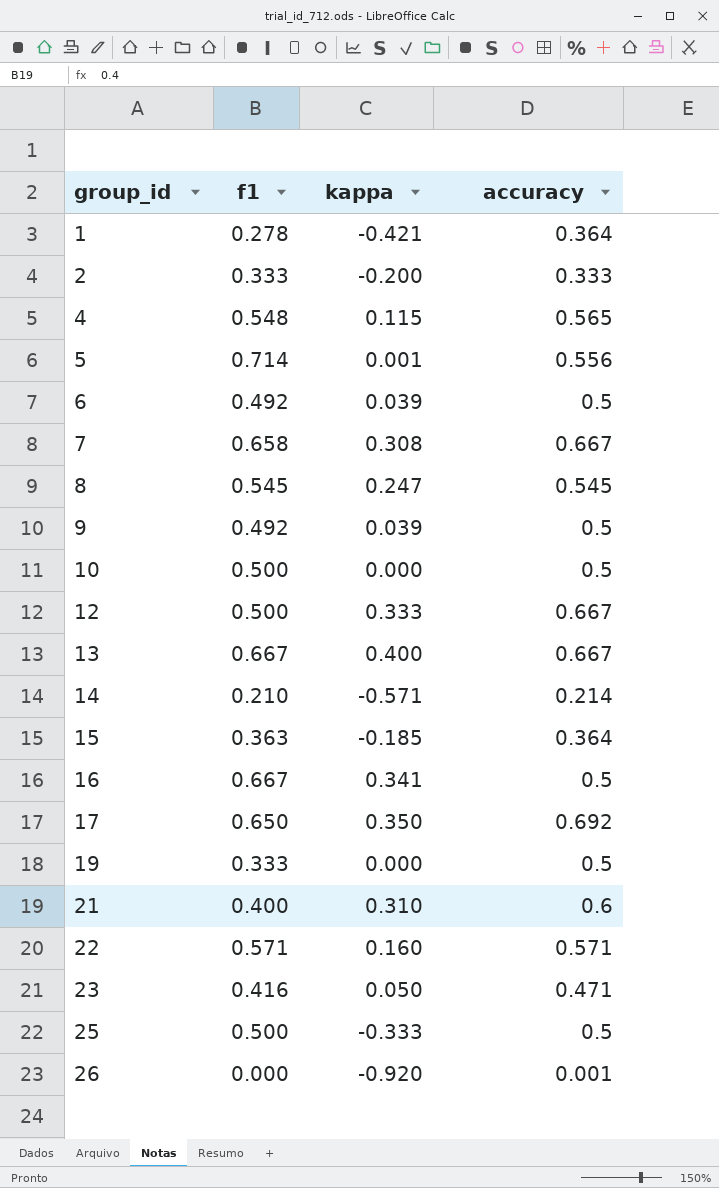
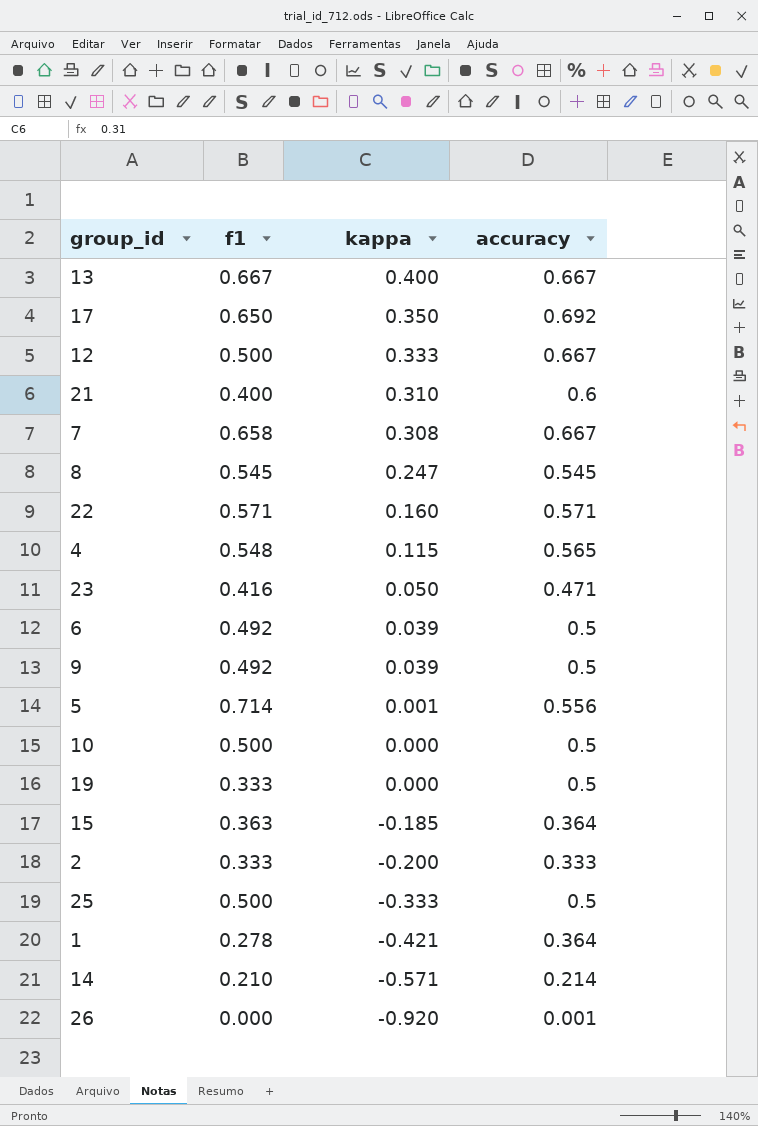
row order: group_id ascending -> kappa descending
row 16: 0.667 | 0.341 | 0.5 -> none

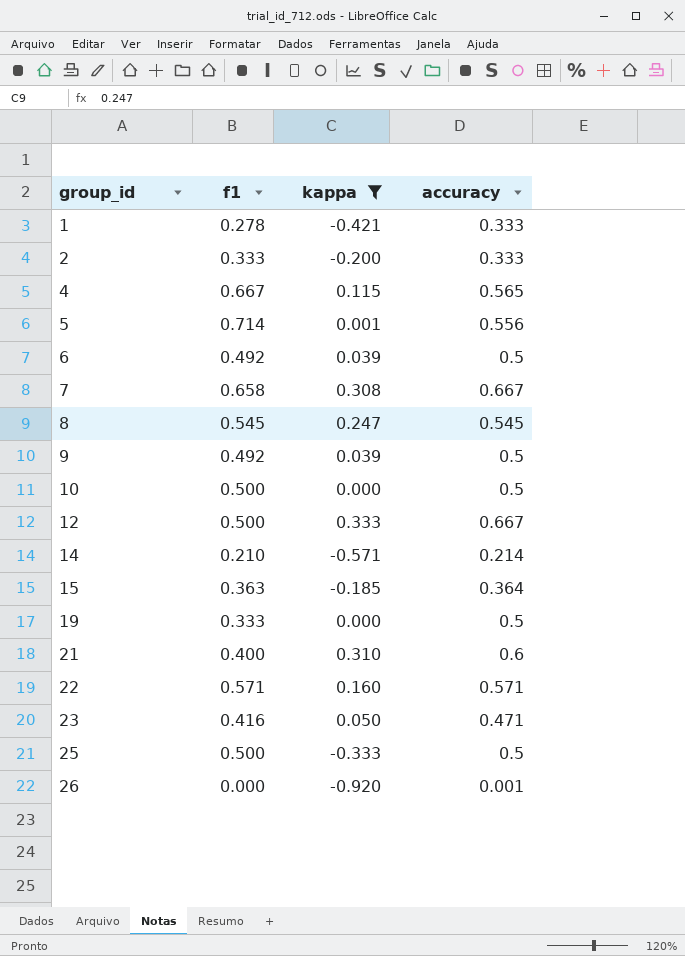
filter: none -> kappa <= 0.333
row order: kappa descending -> group_id ascending
1 | accuracy: 0.364 -> 0.333
4 | f1: 0.548 -> 0.667

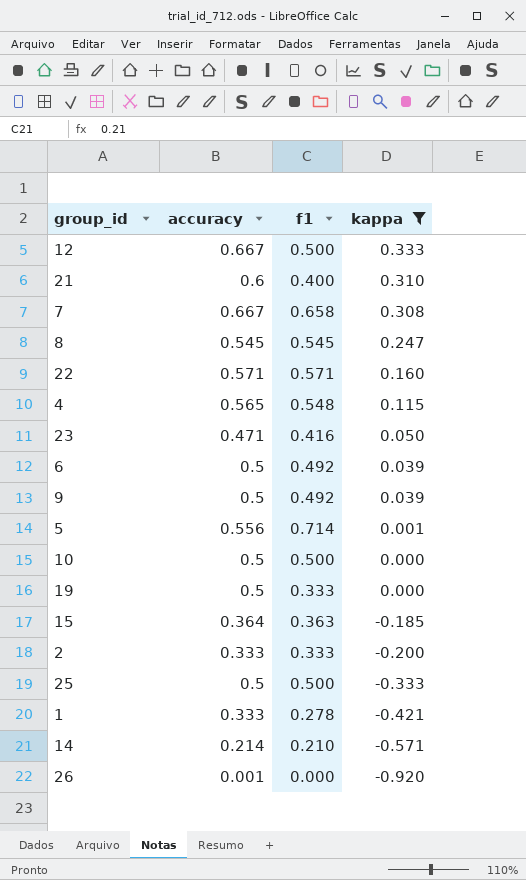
row order: group_id ascending -> kappa descending
column accuracy | position: 4 -> 2
4 | f1: 0.667 -> 0.548

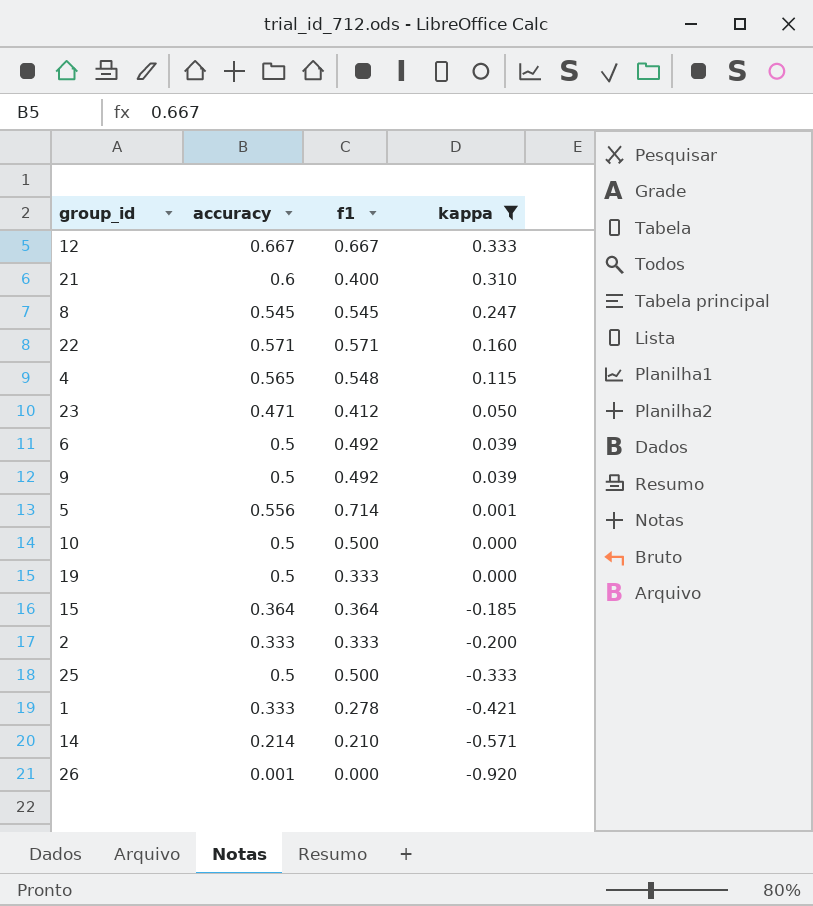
row 7: 0.667 | 0.658 | 0.308 -> none
12 | f1: 0.500 -> 0.667
23 | f1: 0.416 -> 0.412
15 | f1: 0.363 -> 0.364

